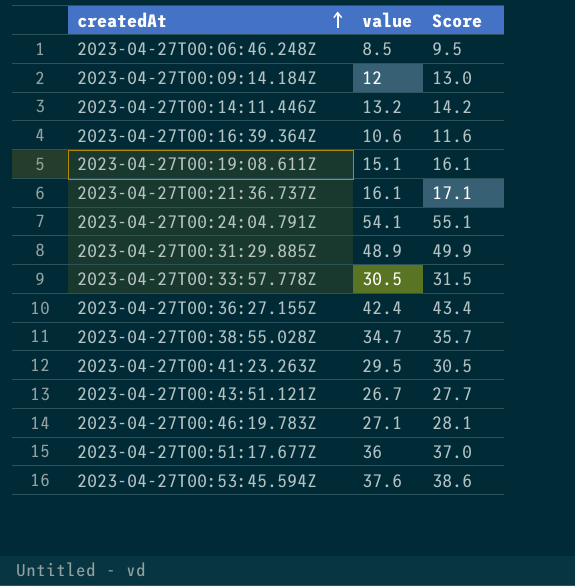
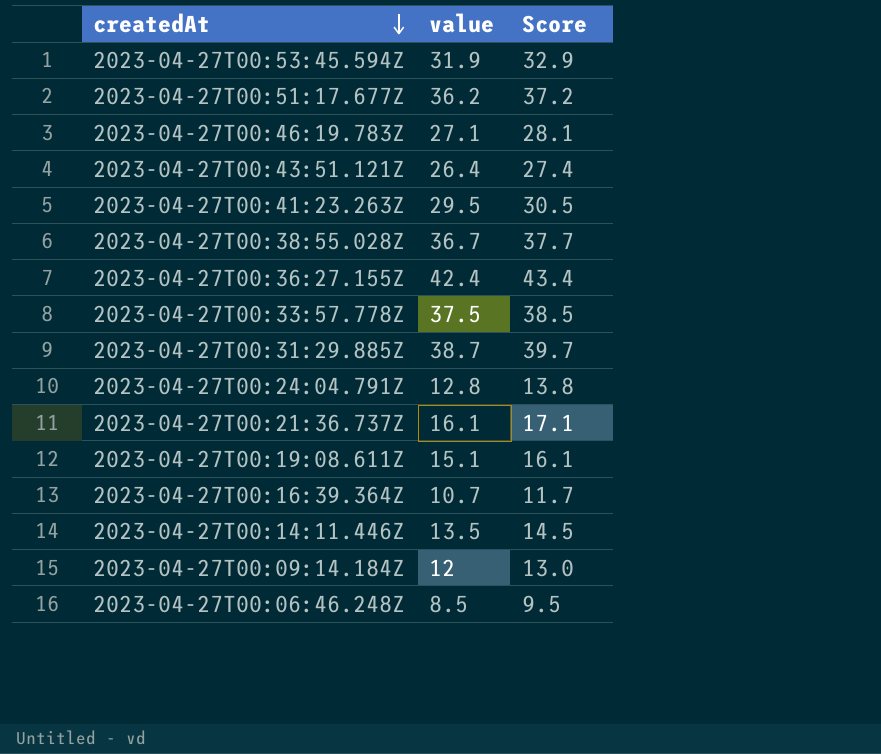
row order: createdAt ascending -> createdAt descending
2023-04-27T00:53:45.594Z | value: 37.6 -> 31.9
2023-04-27T00:53:45.594Z | Score: 38.6 -> 32.9
2023-04-27T00:51:17.677Z | value: 36 -> 36.2
2023-04-27T00:51:17.677Z | Score: 37.0 -> 37.2
2023-04-27T00:43:51.121Z | value: 26.7 -> 26.4
2023-04-27T00:43:51.121Z | Score: 27.7 -> 27.4
2023-04-27T00:38:55.028Z | value: 34.7 -> 36.7
2023-04-27T00:38:55.028Z | Score: 35.7 -> 37.7
2023-04-27T00:33:57.778Z | value: 30.5 -> 37.5
2023-04-27T00:33:57.778Z | Score: 31.5 -> 38.5
2023-04-27T00:31:29.885Z | value: 48.9 -> 38.7
2023-04-27T00:31:29.885Z | Score: 49.9 -> 39.7
2023-04-27T00:24:04.791Z | value: 54.1 -> 12.8
2023-04-27T00:24:04.791Z | Score: 55.1 -> 13.8
2023-04-27T00:16:39.364Z | value: 10.6 -> 10.7
2023-04-27T00:16:39.364Z | Score: 11.6 -> 11.7
2023-04-27T00:14:11.446Z | value: 13.2 -> 13.5
2023-04-27T00:14:11.446Z | Score: 14.2 -> 14.5

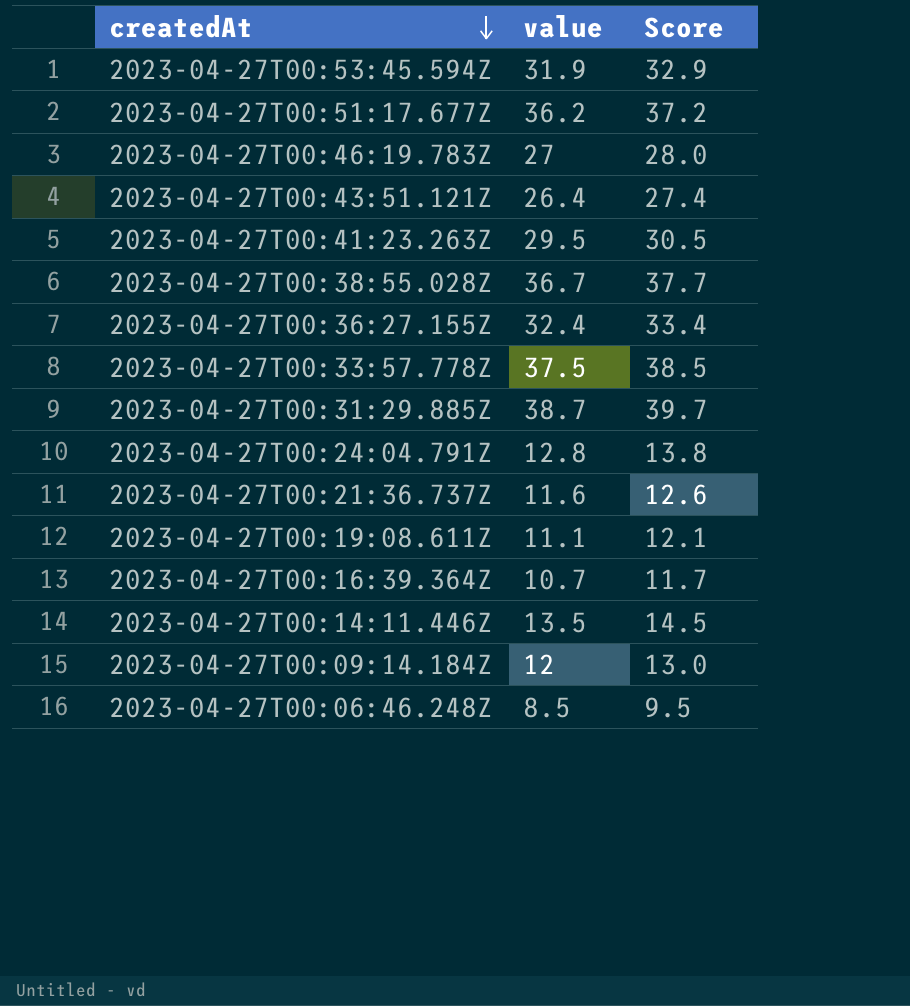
2023-04-27T00:46:19.783Z | value: 27.1 -> 27
2023-04-27T00:46:19.783Z | Score: 28.1 -> 28.0
2023-04-27T00:36:27.155Z | value: 42.4 -> 32.4
2023-04-27T00:36:27.155Z | Score: 43.4 -> 33.4
2023-04-27T00:21:36.737Z | value: 16.1 -> 11.6
2023-04-27T00:21:36.737Z | Score: 17.1 -> 12.6
2023-04-27T00:19:08.611Z | value: 15.1 -> 11.1
2023-04-27T00:19:08.611Z | Score: 16.1 -> 12.1

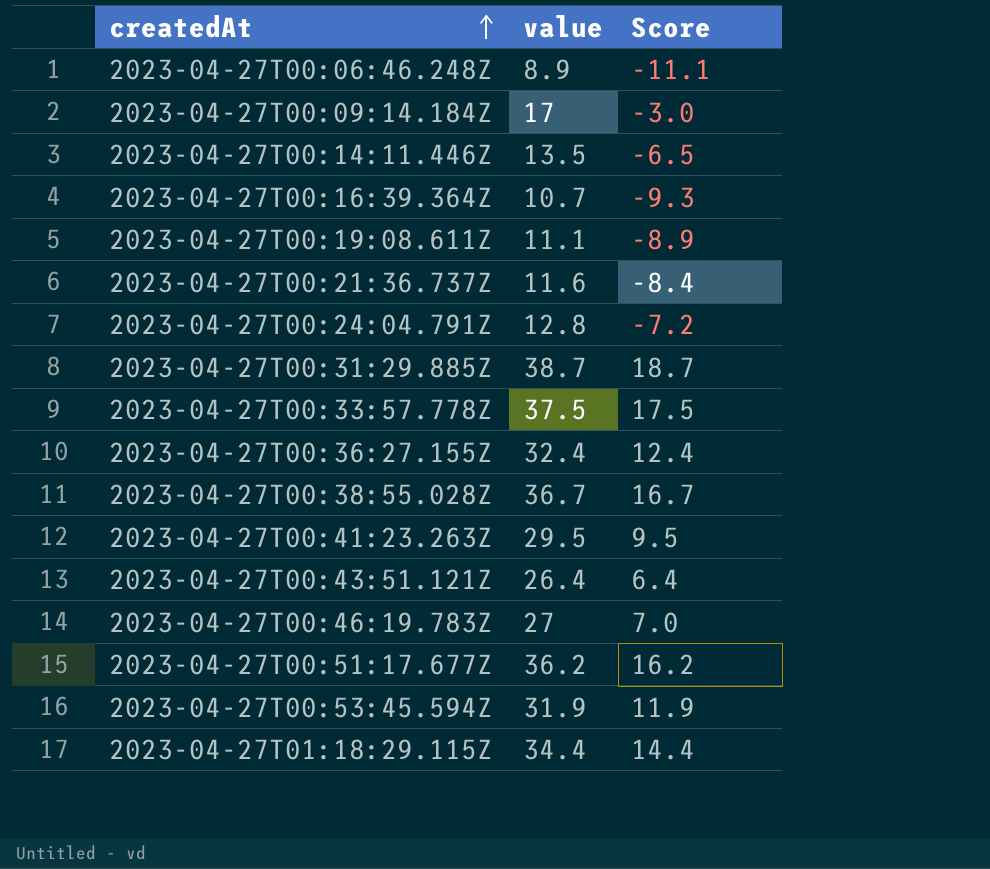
row order: createdAt descending -> createdAt ascending
column Score | formula: [value] + 1 -> [value] - 20
2023-04-27T00:06:46.248Z | value: 8.5 -> 8.9
2023-04-27T00:09:14.184Z | value: 12 -> 17
row 2023-04-27T01:18:29.115Z: none -> 34.4 | 14.4

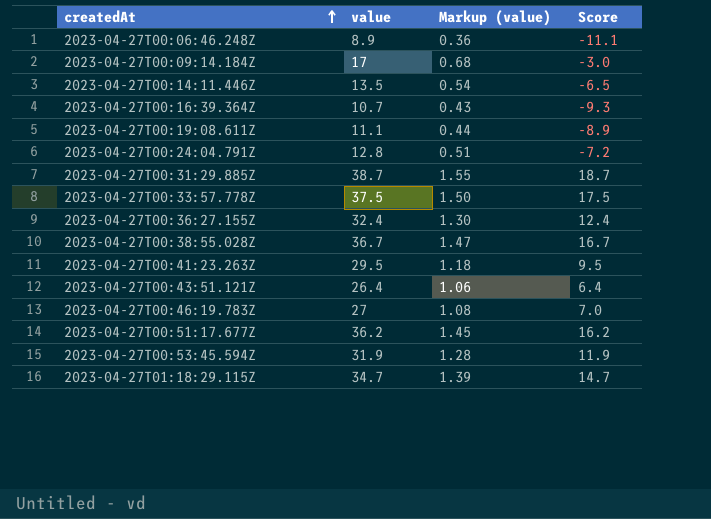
column Markup (value) | formula: none -> [value] * 0.04
row 2023-04-27T00:21:36.737Z: 11.6 | -8.4 -> none
2023-04-27T01:18:29.115Z | value: 34.4 -> 34.7
2023-04-27T01:18:29.115Z | Score: 14.4 -> 14.7

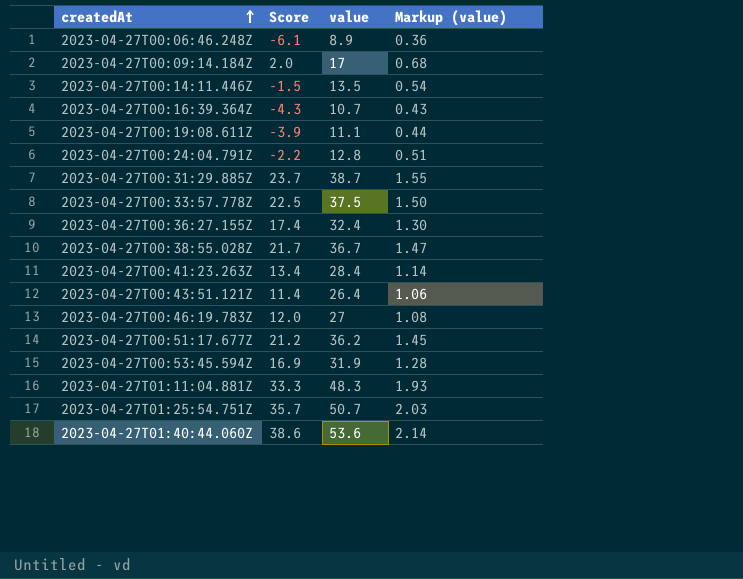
column Score | formula: [value] - 20 -> [value] - 15
column Score | position: 4 -> 2
row 2023-04-27T01:18:29.115Z: 34.7 | 1.39 | 14.7 -> none
2023-04-27T00:41:23.263Z | value: 29.5 -> 28.4
2023-04-27T00:41:23.263Z | Markup (value): 1.18 -> 1.14
row 2023-04-27T01:11:04.881Z: none -> 33.3 | 48.3 | 1.93
row 2023-04-27T01:25:54.751Z: none -> 35.7 | 50.7 | 2.03
row 2023-04-27T01:40:44.060Z: none -> 38.6 | 53.6 | 2.14

